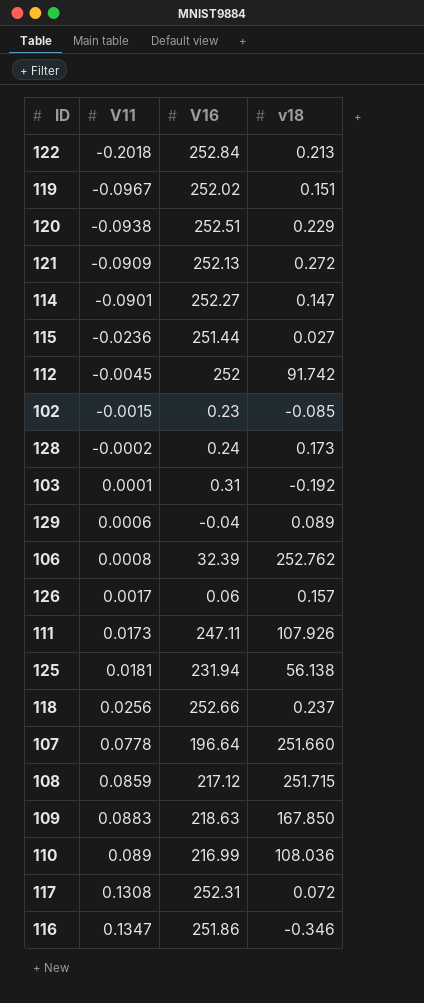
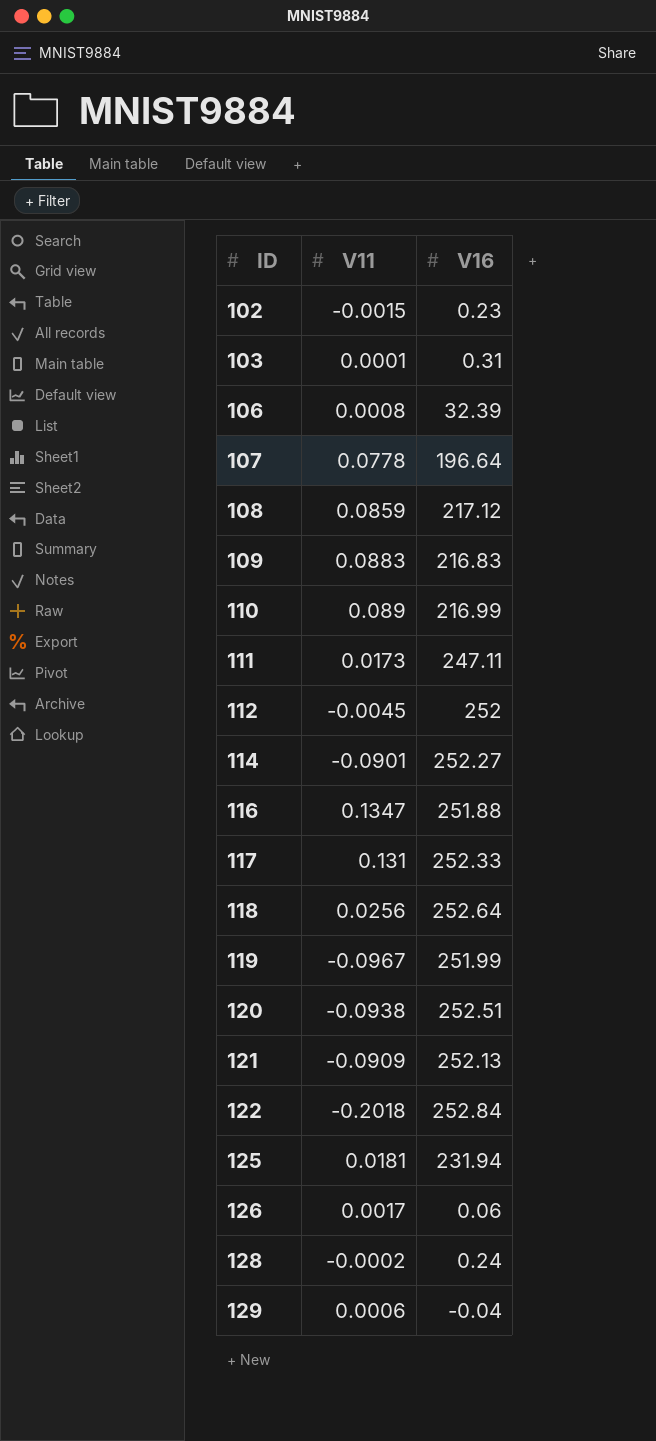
row order: V11 ascending -> ID ascending
column v18 | position: 4 -> none
row 115: -0.0236 | 251.44 | 0.027 -> none
109 | V16: 218.63 -> 216.83
116 | V16: 251.86 -> 251.88
117 | V11: 0.1308 -> 0.131
117 | V16: 252.31 -> 252.33
118 | V16: 252.66 -> 252.64
119 | V16: 252.02 -> 251.99

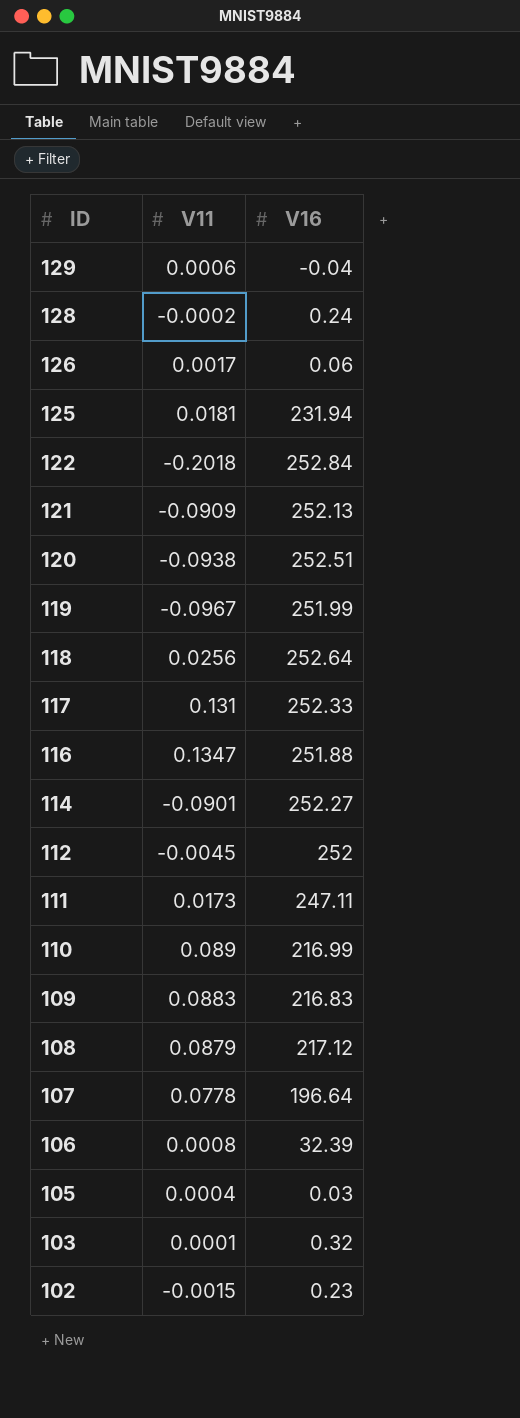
row order: ID ascending -> ID descending
108 | V11: 0.0859 -> 0.0879
row 105: none -> 0.0004 | 0.03
103 | V16: 0.31 -> 0.32

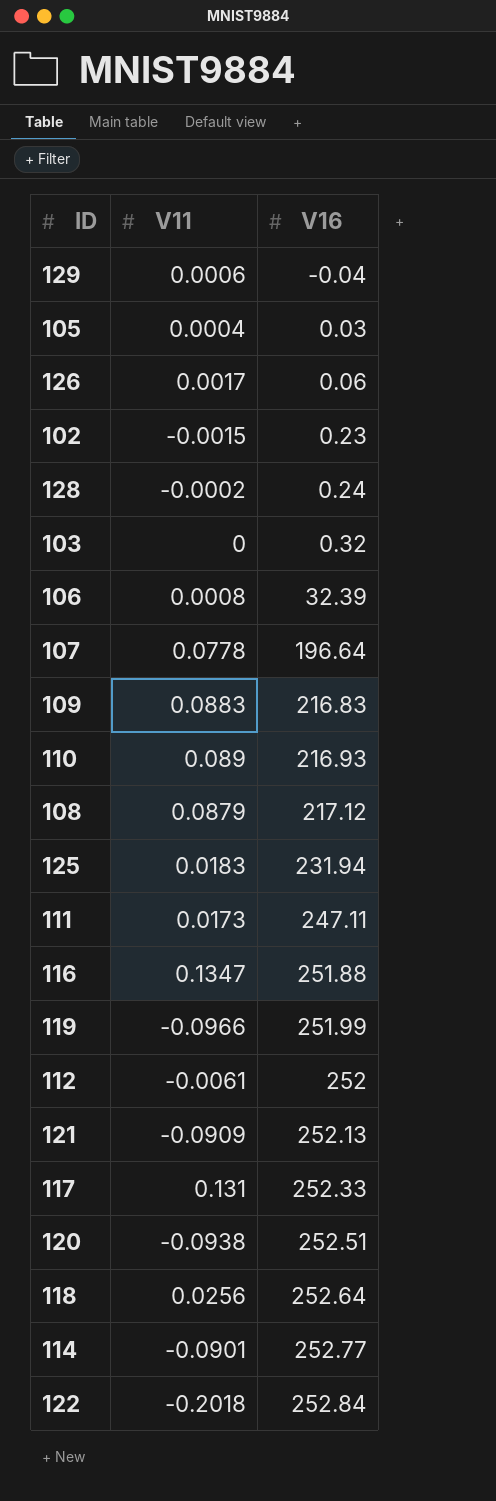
row order: ID descending -> V16 ascending
103 | V11: 0.0001 -> 0
110 | V16: 216.99 -> 216.93
125 | V11: 0.0181 -> 0.0183
119 | V11: -0.0967 -> -0.0966
112 | V11: -0.0045 -> -0.0061
114 | V16: 252.27 -> 252.77

